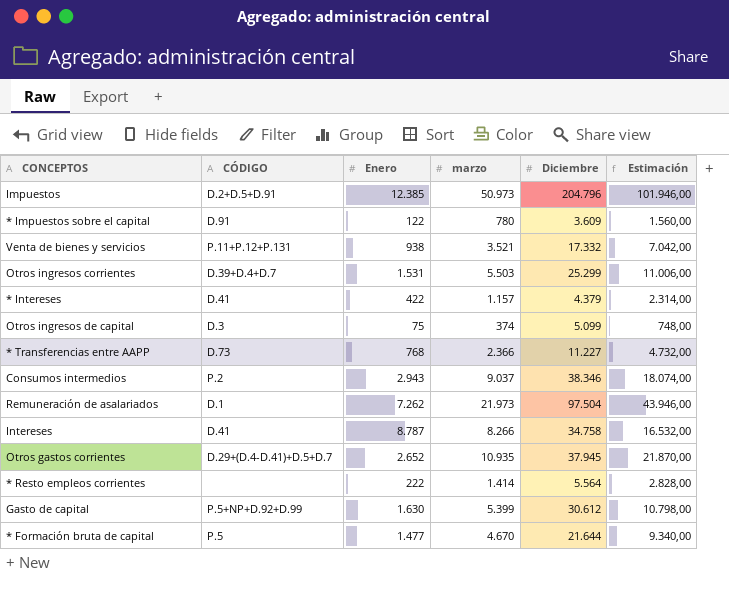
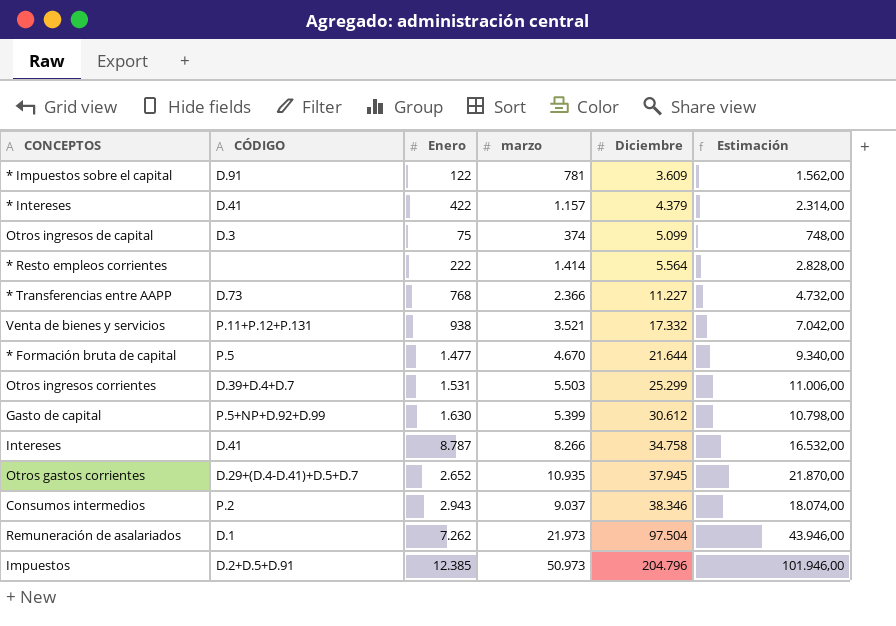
row order: none -> Diciembre ascending
* Impuestos sobre el capital | marzo: 780 -> 781
* Impuestos sobre el capital | Estimación: 1.560,00 -> 1.562,00

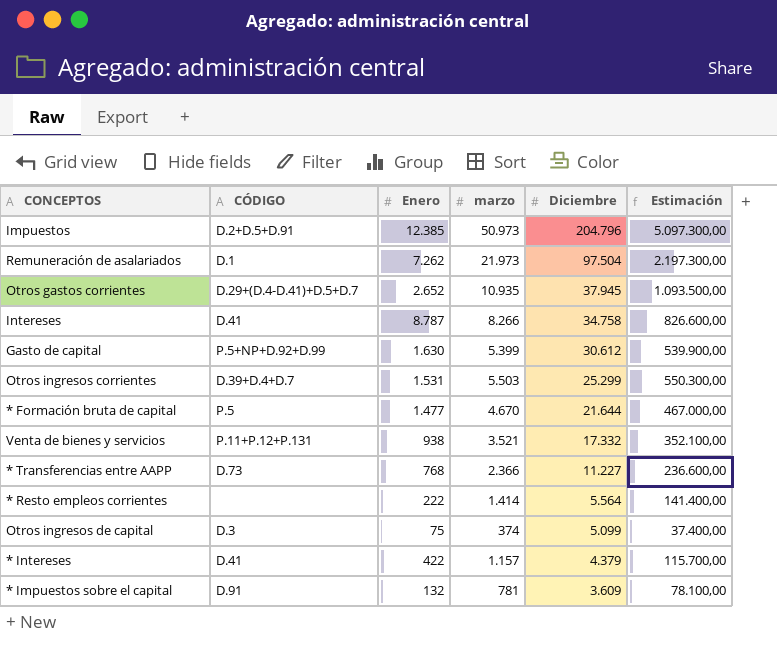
row order: Diciembre ascending -> Diciembre descending
column Estimación | formula: [marzo] * 2 -> [marzo] * 100
row Consumos intermedios: P.2 | 2.943 | 9.037 | 38.346 | 18.074,00 -> none
* Impuestos sobre el capital | Enero: 122 -> 132

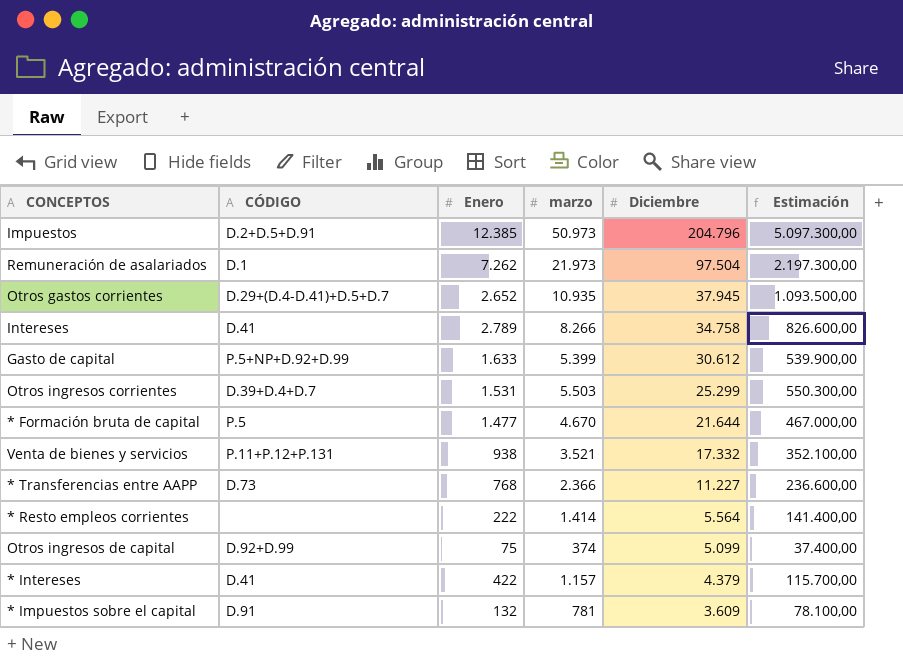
Intereses | Enero: 8.787 -> 2.789
Gasto de capital | Enero: 1.630 -> 1.633
Otros ingresos de capital | CÓDIGO: D.3 -> D.92+D.99

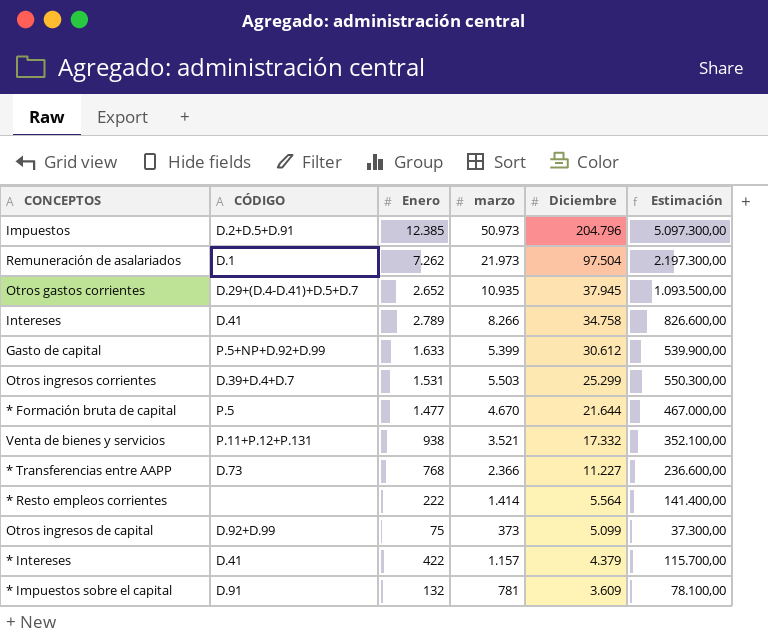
Otros ingresos de capital | marzo: 374 -> 373
Otros ingresos de capital | Estimación: 37.400,00 -> 37.300,00

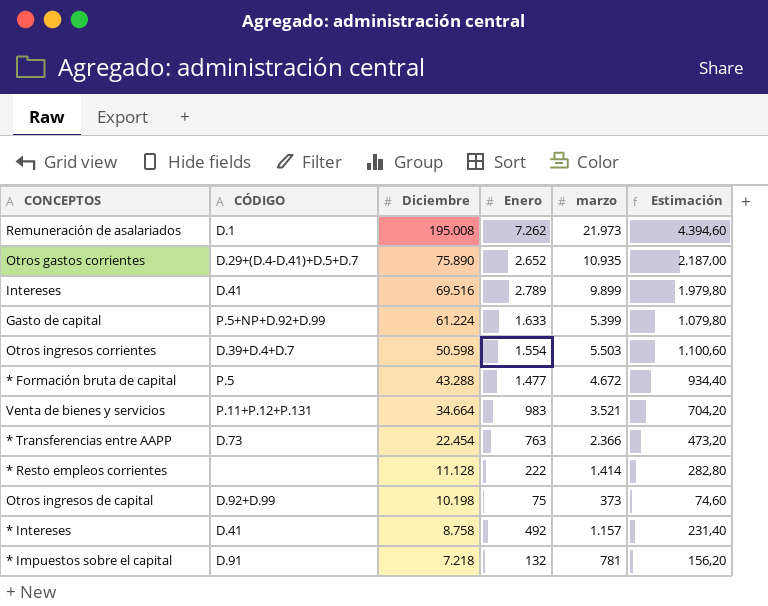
column Diciembre | position: 5 -> 3
column Estimación | formula: [marzo] * 100 -> [marzo] * 0,2
row Impuestos: D.2+D.5+D.91 | 12.385 | 50.973 | 204.796 | 5.097.300,00 -> none
Remuneración de asalariados | Diciembre: 97.504 -> 195.008
Otros gastos corrientes | Diciembre: 37.945 -> 75.890
Intereses | Diciembre: 34.758 -> 69.516
Intereses | marzo: 8.266 -> 9.899
Gasto de capital | Diciembre: 30.612 -> 61.224
Otros ingresos corrientes | Diciembre: 25.299 -> 50.598
Otros ingresos corrientes | Enero: 1.531 -> 1.554
* Formación bruta de capital | Diciembre: 21.644 -> 43.288
* Formación bruta de capital | marzo: 4.670 -> 4.672
Venta de bienes y servicios | Diciembre: 17.332 -> 34.664
Venta de bienes y servicios | Enero: 938 -> 983
* Transferencias entre AAPP | Diciembre: 11.227 -> 22.454
* Transferencias entre AAPP | Enero: 768 -> 763
* Resto empleos corrientes | Diciembre: 5.564 -> 11.128
Otros ingresos de capital | Diciembre: 5.099 -> 10.198
* Intereses | Diciembre: 4.379 -> 8.758
* Intereses | Enero: 422 -> 492
* Impuestos sobre el capital | Diciembre: 3.609 -> 7.218

